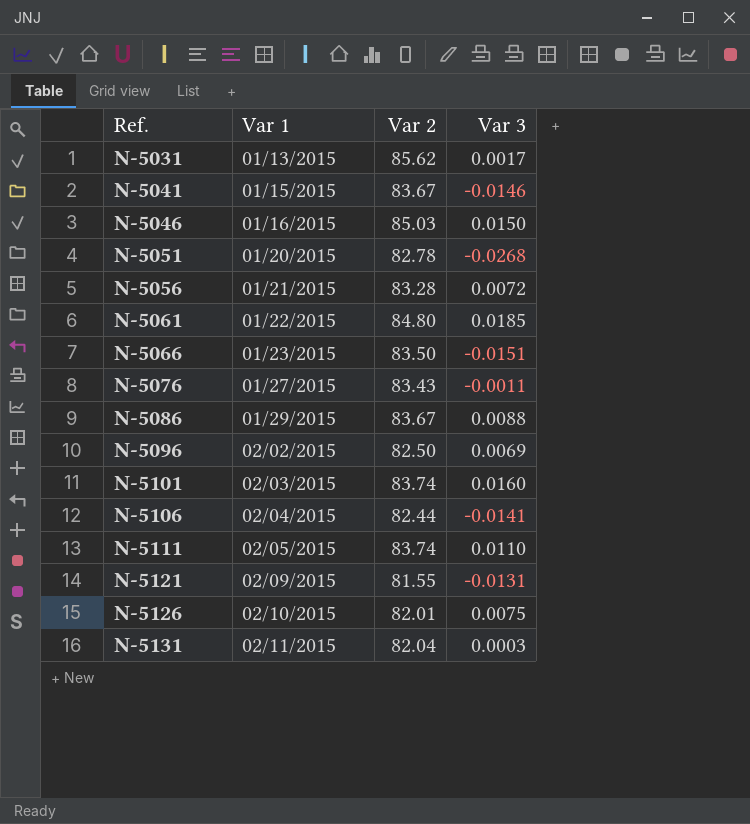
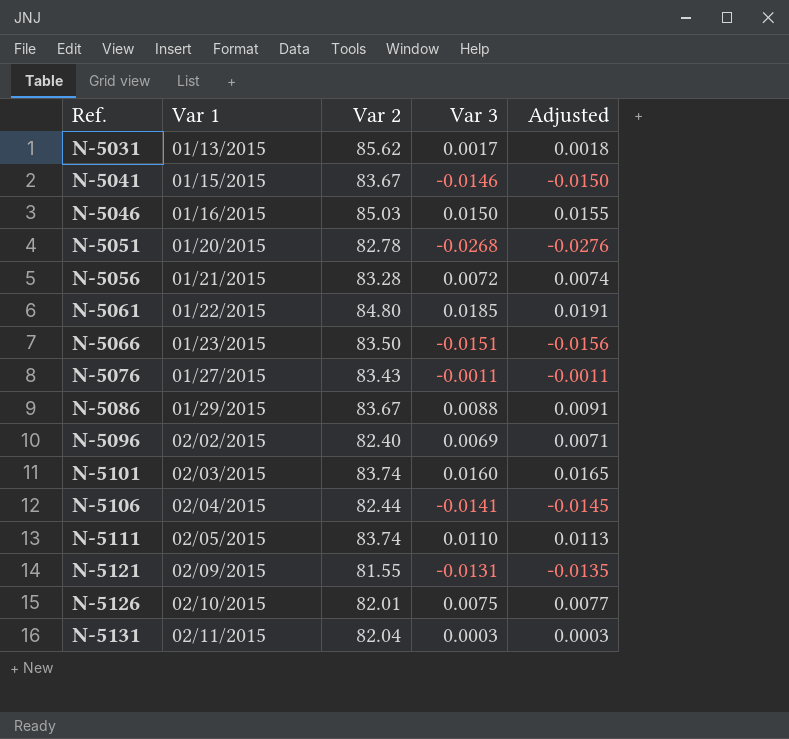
column Adjusted | formula: none -> [Var 3] * 1.03
N-5096 | Var 2: 82.50 -> 82.40

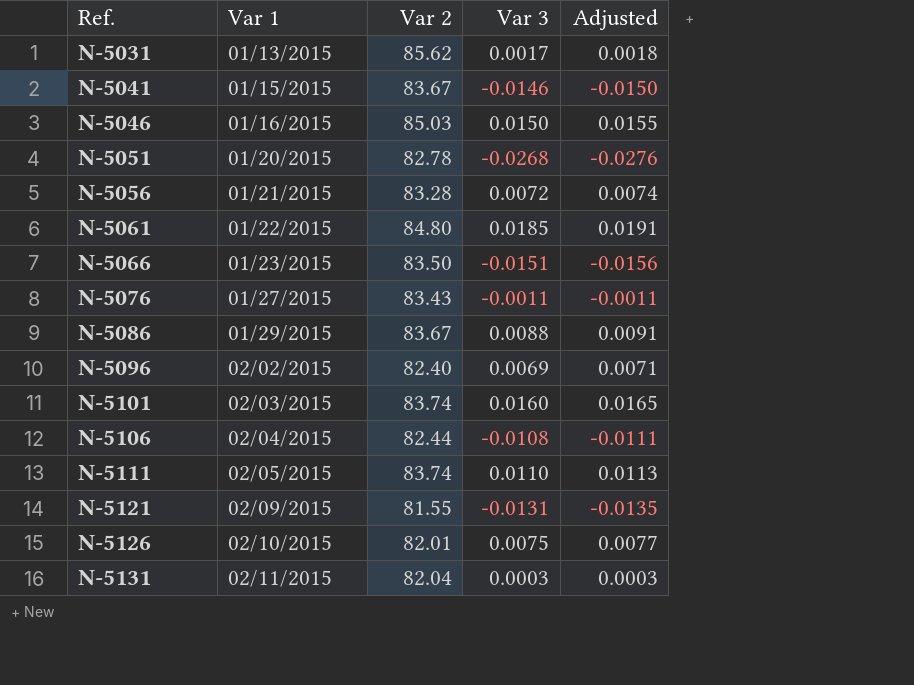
N-5106 | Var 3: -0.0141 -> -0.0108
N-5106 | Adjusted: -0.0145 -> -0.0111

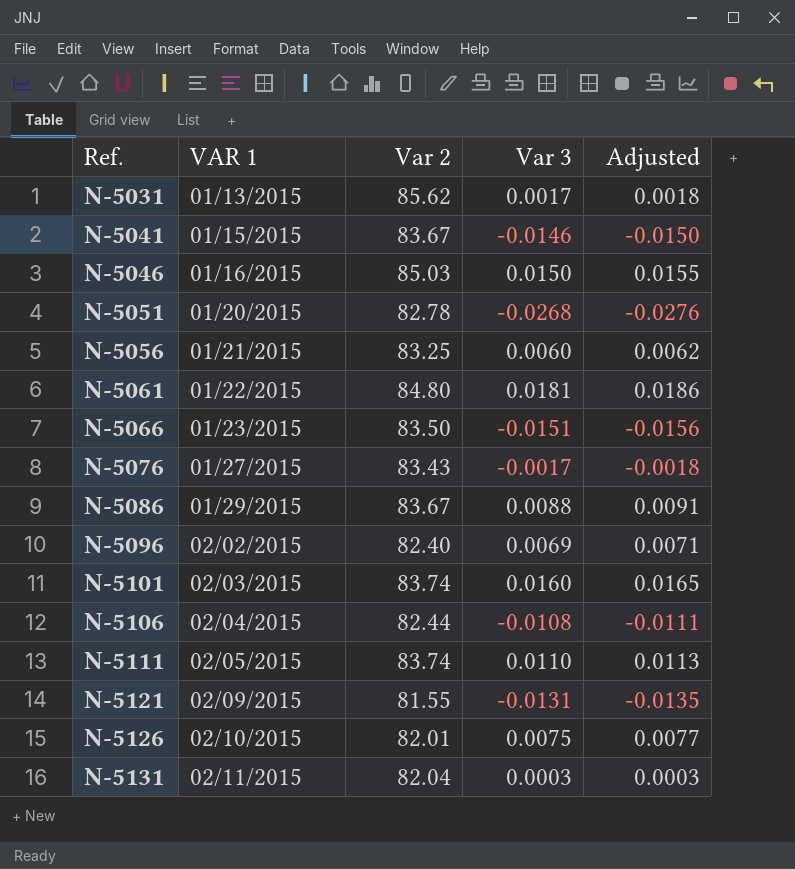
column name: Var 1 -> VAR 1
N-5056 | Var 2: 83.28 -> 83.25
N-5056 | Var 3: 0.0072 -> 0.0060
N-5056 | Adjusted: 0.0074 -> 0.0062
N-5061 | Var 3: 0.0185 -> 0.0181
N-5061 | Adjusted: 0.0191 -> 0.0186
N-5076 | Var 3: -0.0011 -> -0.0017
N-5076 | Adjusted: -0.0011 -> -0.0018

